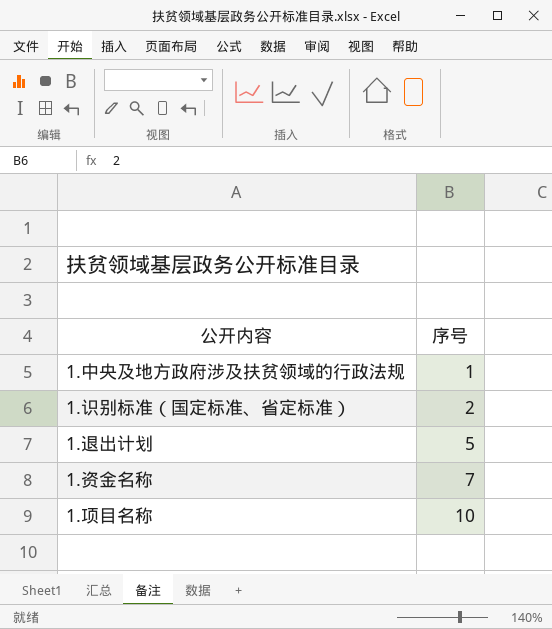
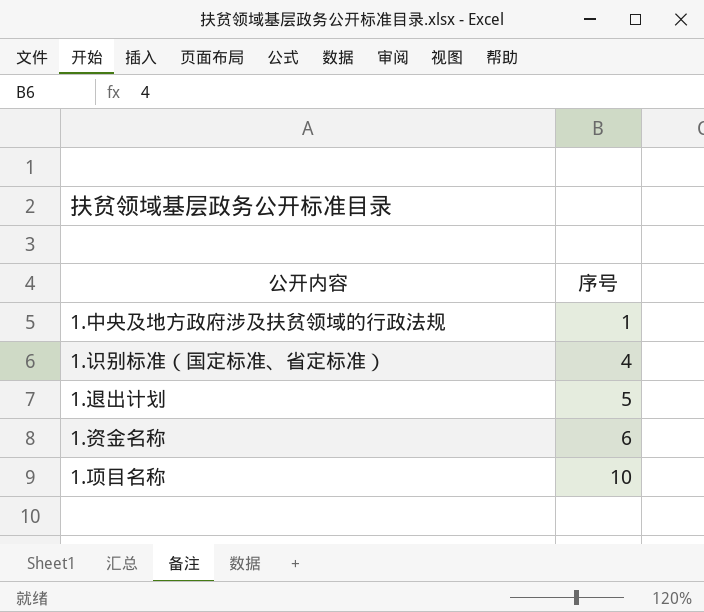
1.识别标准（国定标准、省定标准） | 序号: 2 -> 4
1.资金名称 | 序号: 7 -> 6

